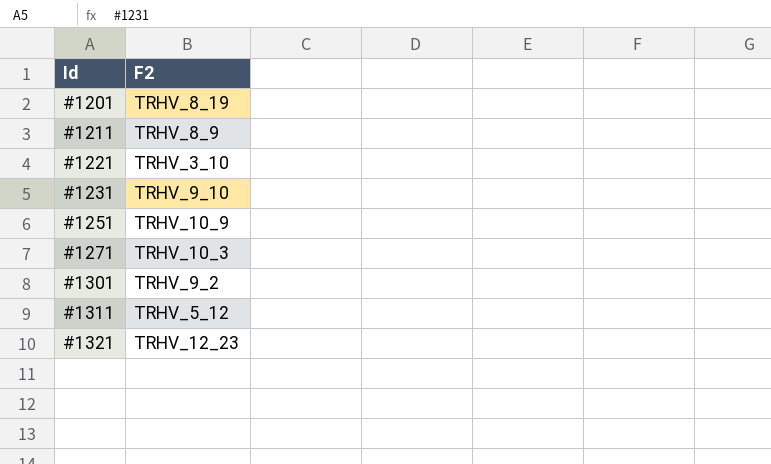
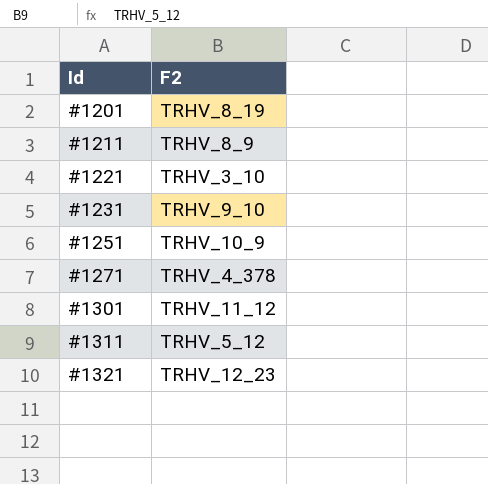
#1271 | F2: TRHV_10_3 -> TRHV_4_378
#1301 | F2: TRHV_9_2 -> TRHV_11_12

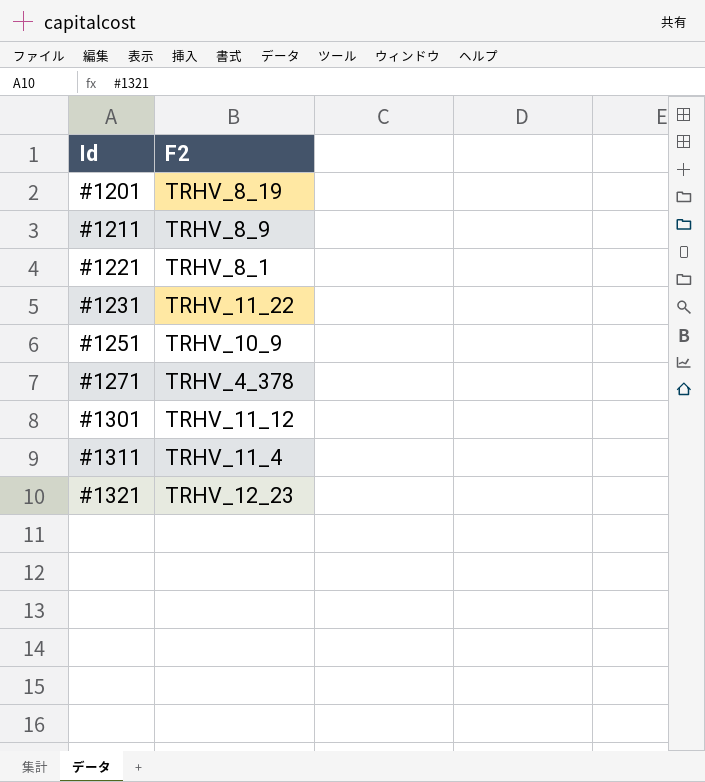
#1221 | F2: TRHV_3_10 -> TRHV_8_1
#1231 | F2: TRHV_9_10 -> TRHV_11_22
#1311 | F2: TRHV_5_12 -> TRHV_11_4

